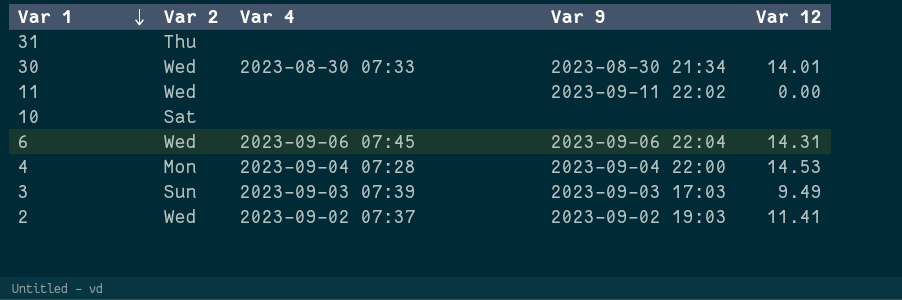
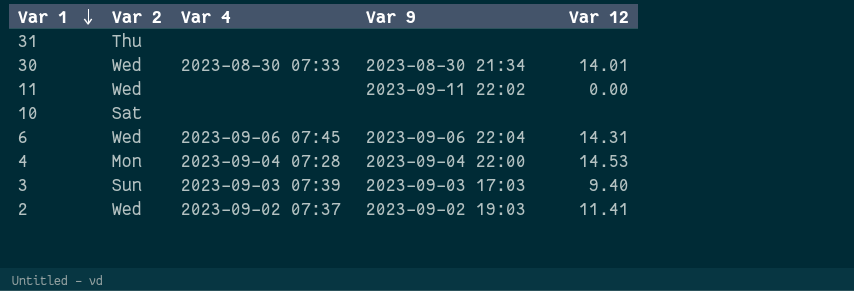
3 | Var 12: 9.49 -> 9.40

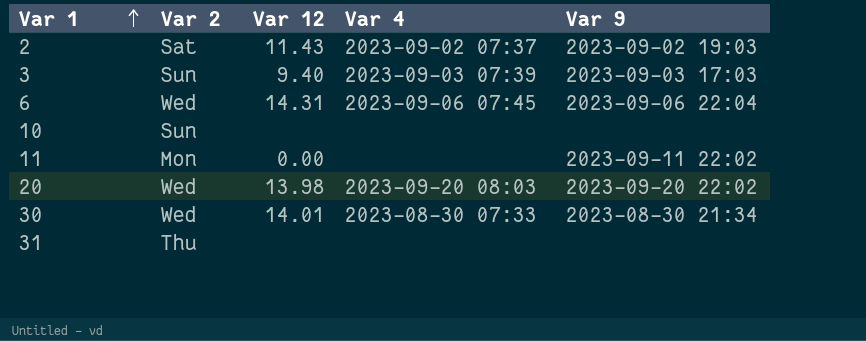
row order: Var 1 descending -> Var 1 ascending
column Var 12 | position: 5 -> 3
row 4: Mon | 2023-09-04 07:28 | 2023-09-04 22:00 | 14.53 -> none
2 | Var 2: Wed -> Sat
2 | Var 12: 11.41 -> 11.43
10 | Var 2: Sat -> Sun
11 | Var 2: Wed -> Mon
row 20: none -> Wed | 13.98 | 2023-09-20 08:03 | 2023-09-20 22:02

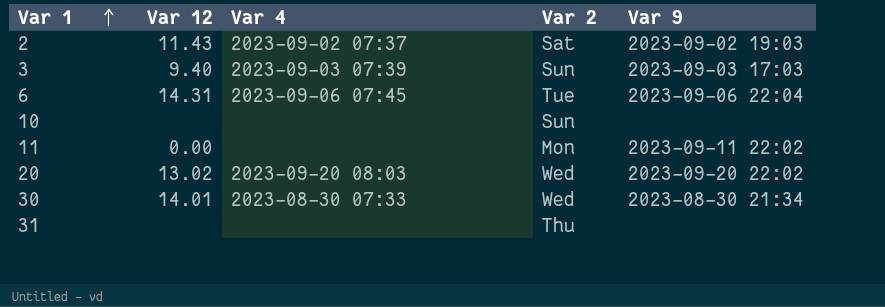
column Var 2 | position: 2 -> 4
6 | Var 2: Wed -> Tue
20 | Var 12: 13.98 -> 13.02

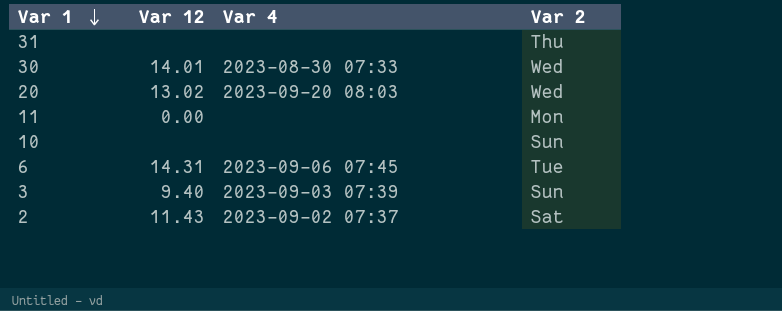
row order: Var 1 ascending -> Var 1 descending
column Var 9 | position: 5 -> none

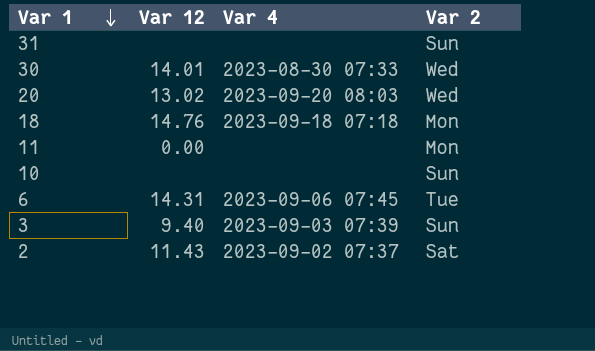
31 | Var 2: Thu -> Sun
row 18: none -> 14.76 | 2023-09-18 07:18 | Mon

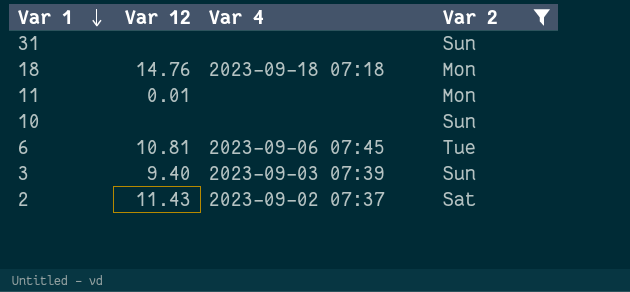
filter: none -> Var 2 != Wed
11 | Var 12: 0.00 -> 0.01
6 | Var 12: 14.31 -> 10.81

